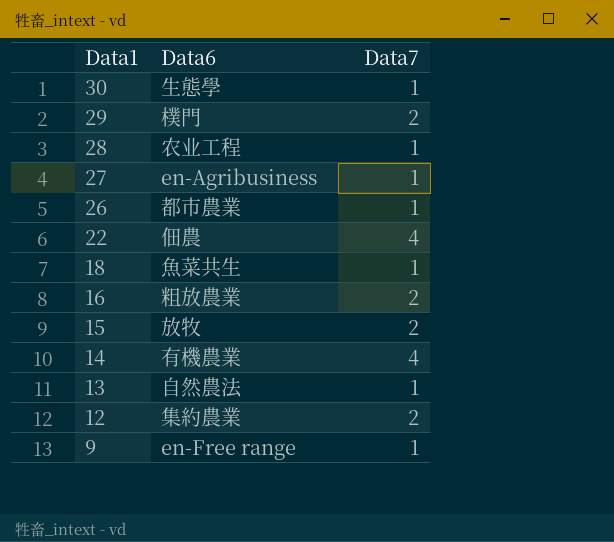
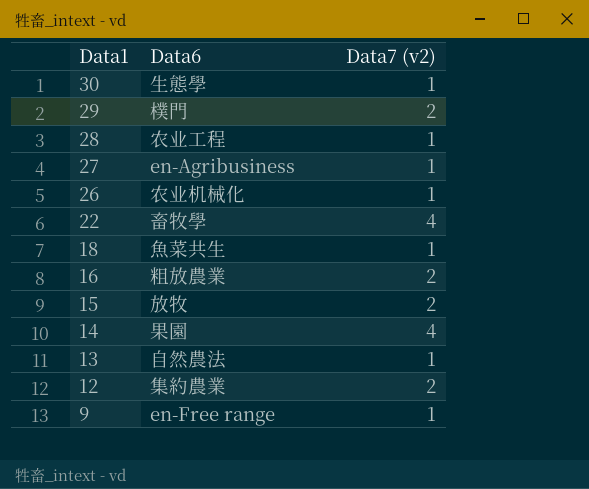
column name: Data7 -> Data7 (v2)
26 | Data6: 都市農業 -> 农业机械化
22 | Data6: 佃農 -> 畜牧學
14 | Data6: 有機農業 -> 果園

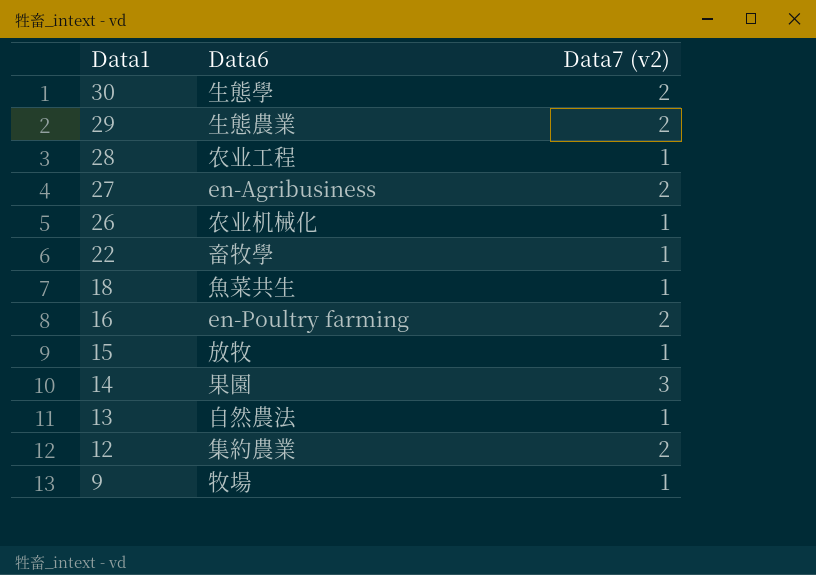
30 | Data7 (v2): 1 -> 2
29 | Data6: 樸門 -> 生態農業
27 | Data7 (v2): 1 -> 2
22 | Data7 (v2): 4 -> 1
16 | Data6: 粗放農業 -> en-Poultry farming
15 | Data7 (v2): 2 -> 1
14 | Data7 (v2): 4 -> 3
9 | Data6: en-Free range -> 牧場

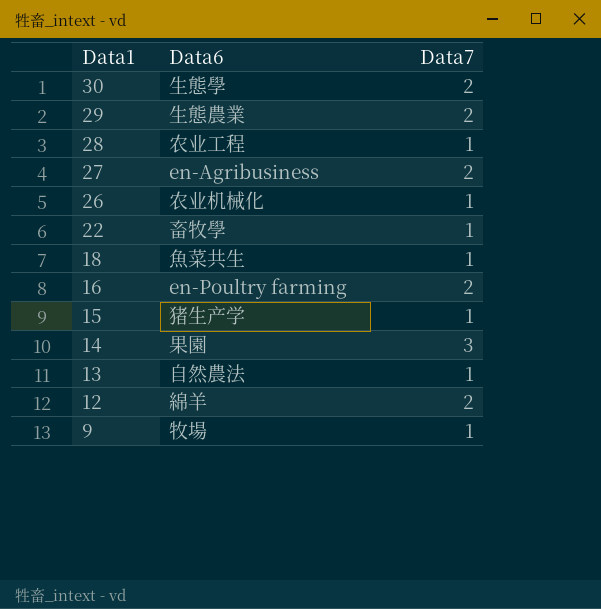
column name: Data7 (v2) -> Data7
15 | Data6: 放牧 -> 猪生产学
12 | Data6: 集約農業 -> 綿羊

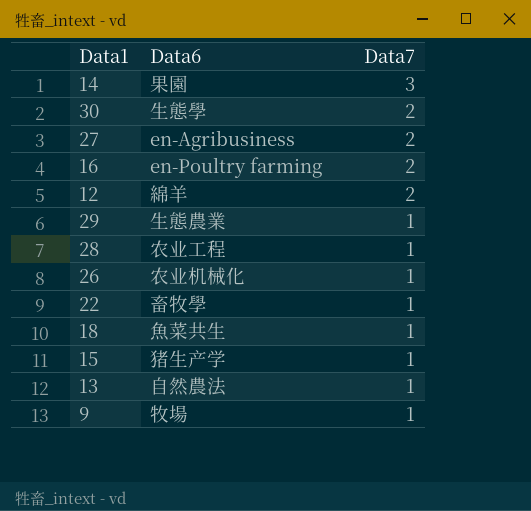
row order: Data1 descending -> Data7 descending
29 | Data7: 2 -> 1

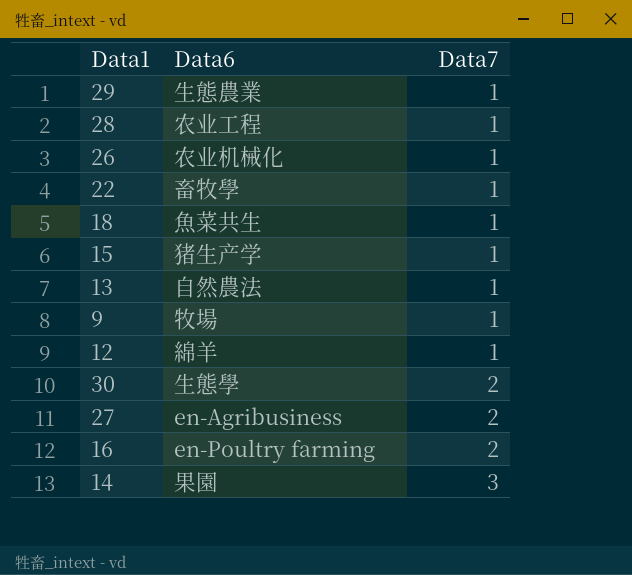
row order: Data7 descending -> Data7 ascending
12 | Data7: 2 -> 1

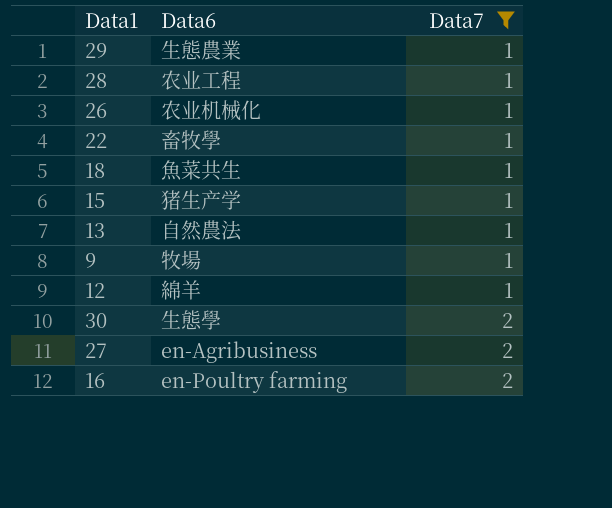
filter: none -> Data7 != 3

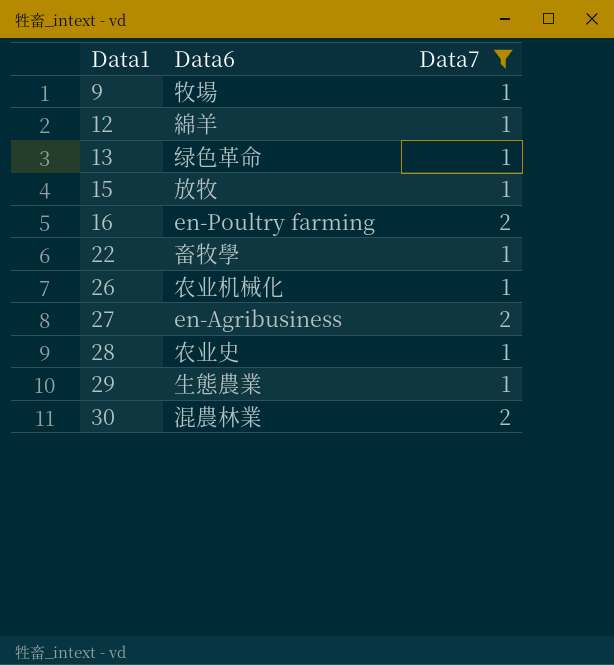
row order: Data7 ascending -> Data1 ascending
row 18: 魚菜共生 | 1 -> none
13 | Data6: 自然農法 -> 绿色革命
15 | Data6: 猪生产学 -> 放牧
28 | Data6: 农业工程 -> 农业史
30 | Data6: 生態學 -> 混農林業

